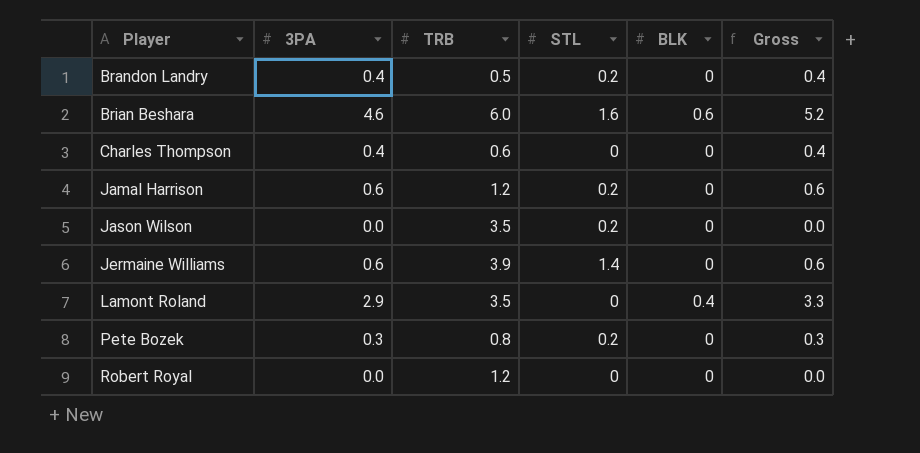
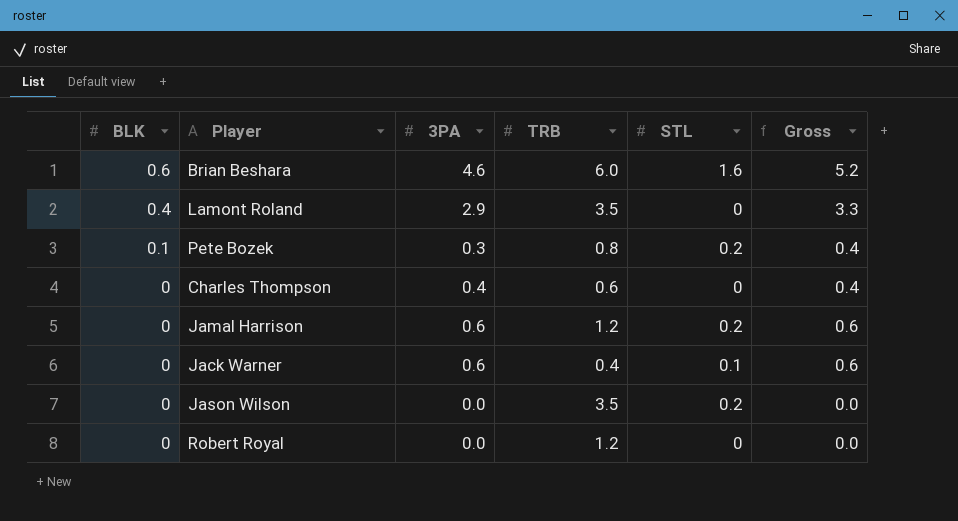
row order: Player ascending -> BLK descending
column BLK | position: 5 -> 1
row Brandon Landry: 0.4 | 0.5 | 0.2 | 0 | 0.4 -> none
row Jermaine Williams: 0.6 | 3.9 | 1.4 | 0 | 0.6 -> none
Pete Bozek | BLK: 0 -> 0.1
Pete Bozek | Gross: 0.3 -> 0.4
row Jack Warner: none -> 0 | 0.6 | 0.4 | 0.1 | 0.6

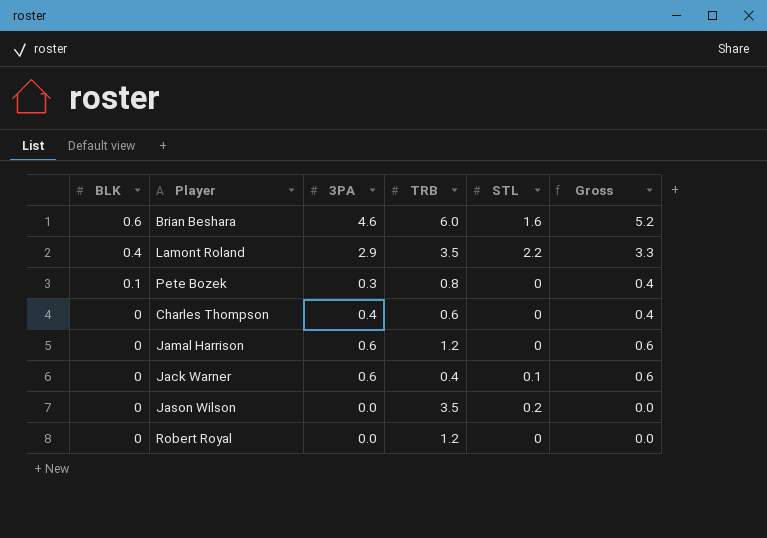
Lamont Roland | STL: 0 -> 2.2
Pete Bozek | STL: 0.2 -> 0
Jamal Harrison | STL: 0.2 -> 0

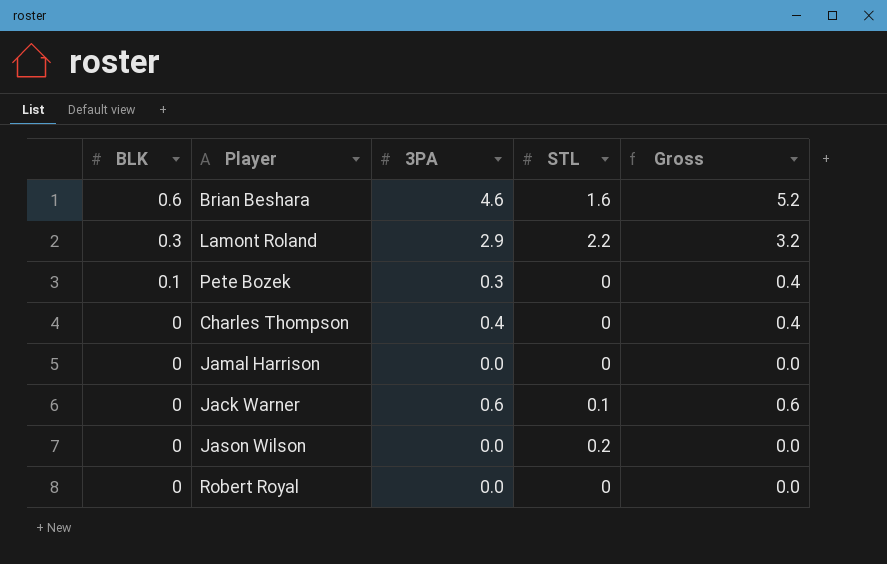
column TRB | position: 4 -> none
Lamont Roland | BLK: 0.4 -> 0.3
Lamont Roland | Gross: 3.3 -> 3.2
Jamal Harrison | 3PA: 0.6 -> 0.0
Jamal Harrison | Gross: 0.6 -> 0.0

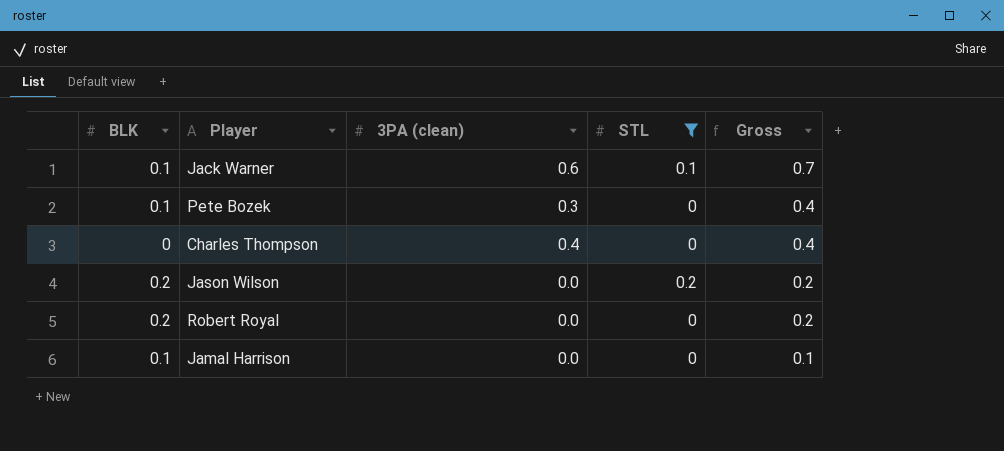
filter: none -> STL <= 0.2
row order: BLK descending -> Gross descending
column name: 3PA -> 3PA (clean)
Jack Warner | BLK: 0 -> 0.1
Jack Warner | Gross: 0.6 -> 0.7
Jason Wilson | BLK: 0 -> 0.2
Jason Wilson | Gross: 0.0 -> 0.2
Robert Royal | BLK: 0 -> 0.2
Robert Royal | Gross: 0.0 -> 0.2
Jamal Harrison | BLK: 0 -> 0.1
Jamal Harrison | Gross: 0.0 -> 0.1

